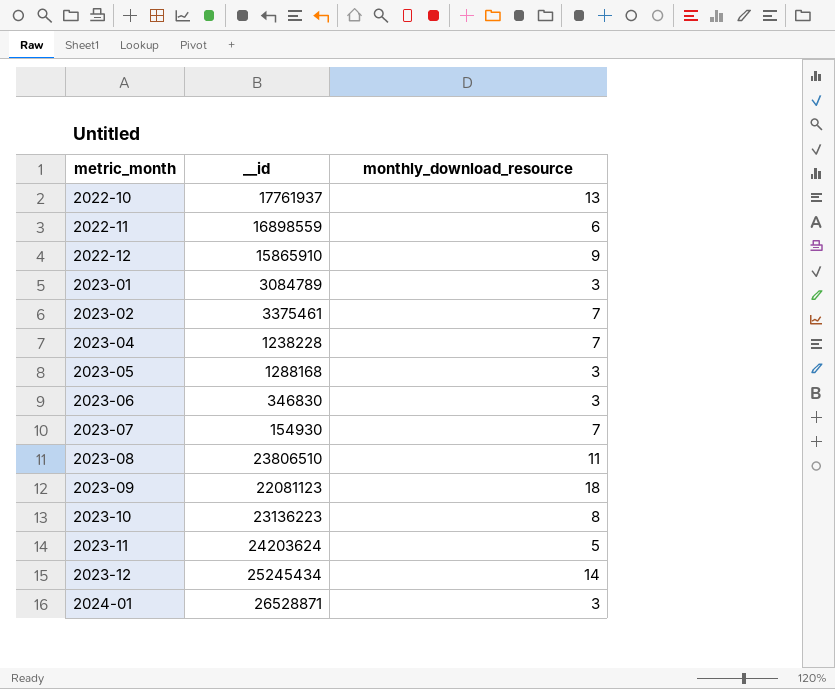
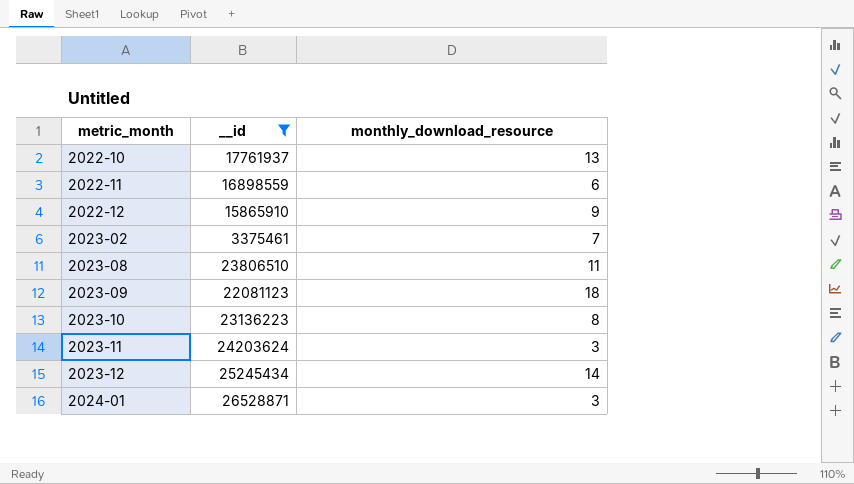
filter: none -> __id >= 3375461
2023-11 | monthly_download_resource: 5 -> 3

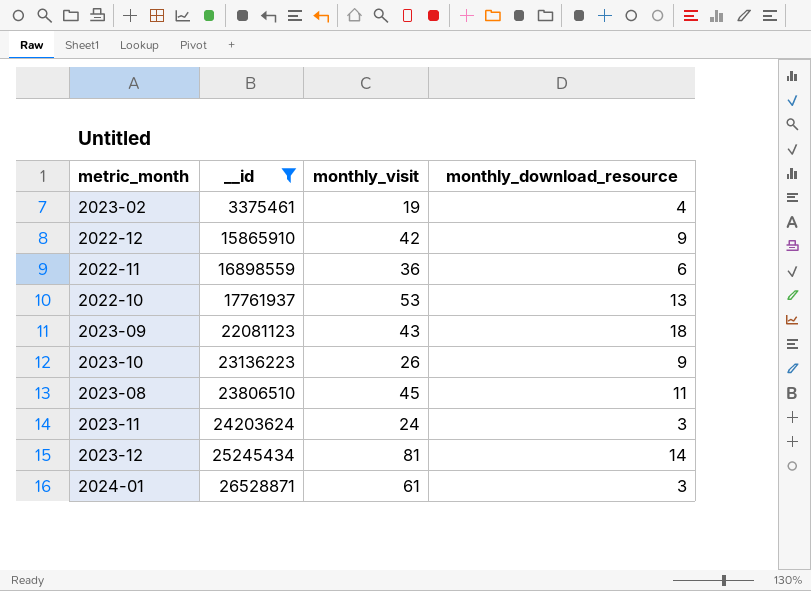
row order: metric_month ascending -> __id ascending
column monthly_visit | position: none -> 3
2023-02 | monthly_download_resource: 7 -> 4
2023-10 | monthly_download_resource: 8 -> 9

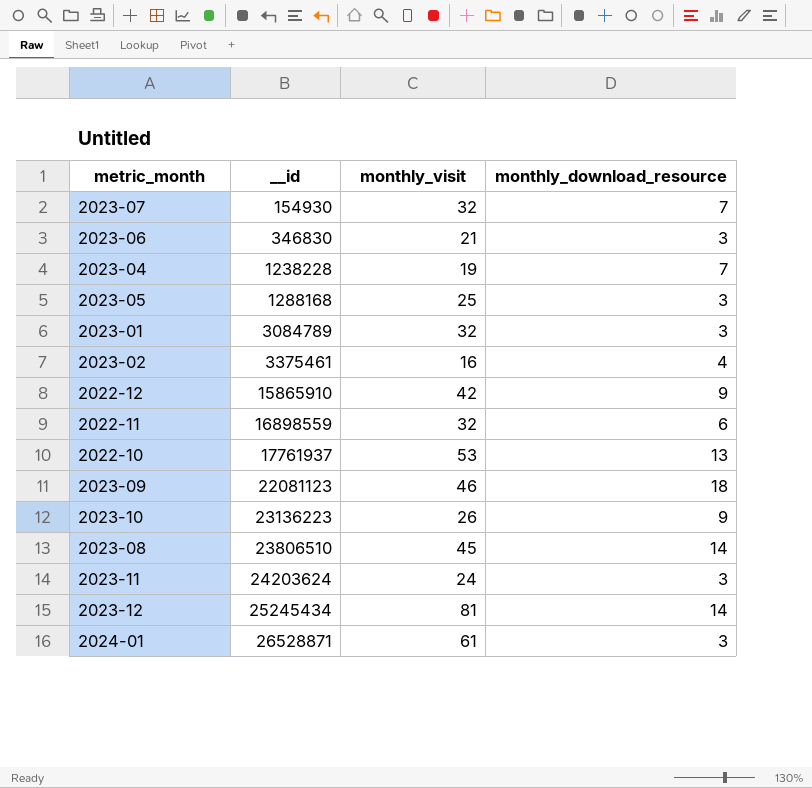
filter: __id >= 3375461 -> none
2023-02 | monthly_visit: 19 -> 16
2022-11 | monthly_visit: 36 -> 32
2023-09 | monthly_visit: 43 -> 46
2023-08 | monthly_download_resource: 11 -> 14

